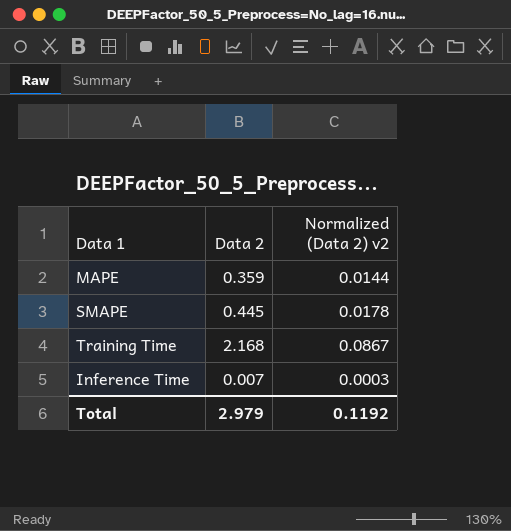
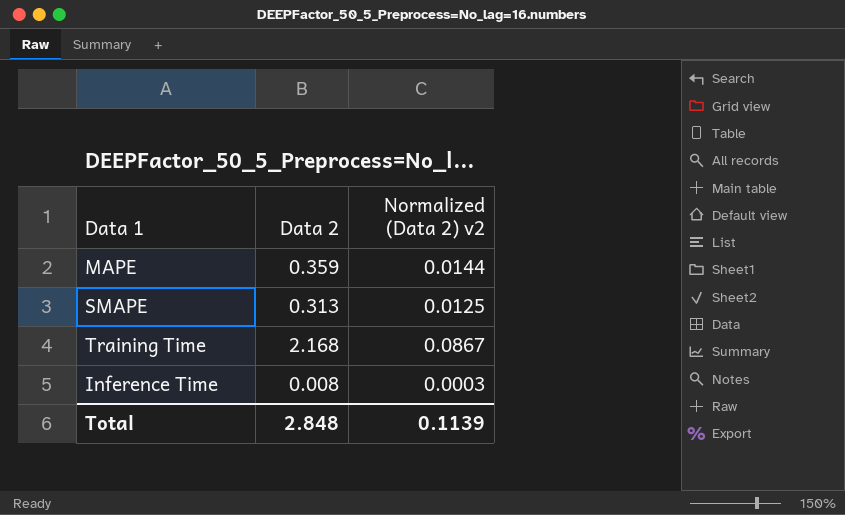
SMAPE | Data 2: 0.445 -> 0.313
SMAPE | Normalized (Data 2) v2: 0.0178 -> 0.0125
Inference Time | Data 2: 0.007 -> 0.008
Total | Data 2: 2.979 -> 2.848
Total | Normalized (Data 2) v2: 0.1192 -> 0.1139

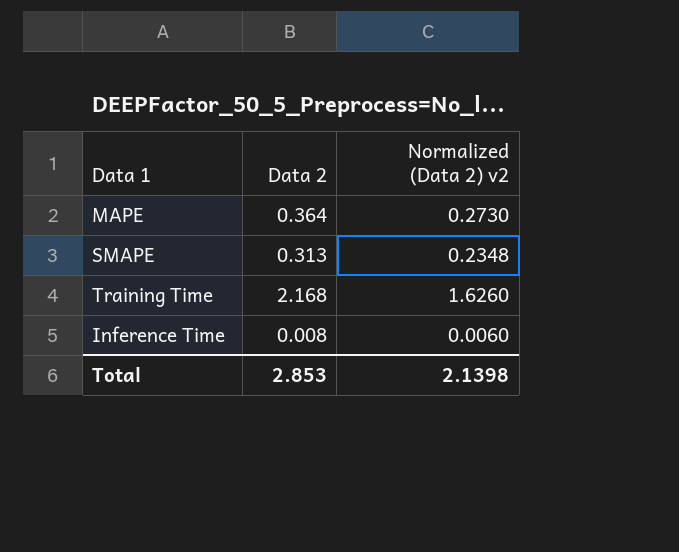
column Normalized (Data 2) v2 | formula: [Data 2] * 0.04 -> [Data 2] * 0.75
MAPE | Data 2: 0.359 -> 0.364
Total | Data 2: 2.848 -> 2.853
Total | Normalized (Data 2) v2: 0.1139 -> 2.1398

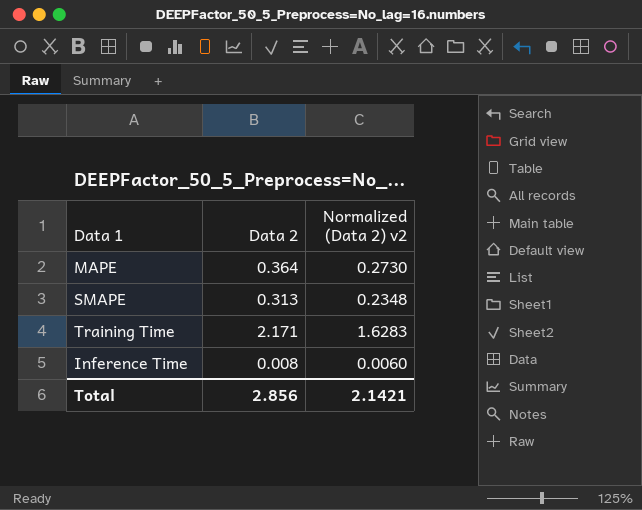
Training Time | Data 2: 2.168 -> 2.171
Training Time | Normalized (Data 2) v2: 1.6260 -> 1.6283
Total | Data 2: 2.853 -> 2.856
Total | Normalized (Data 2) v2: 2.1398 -> 2.1421

